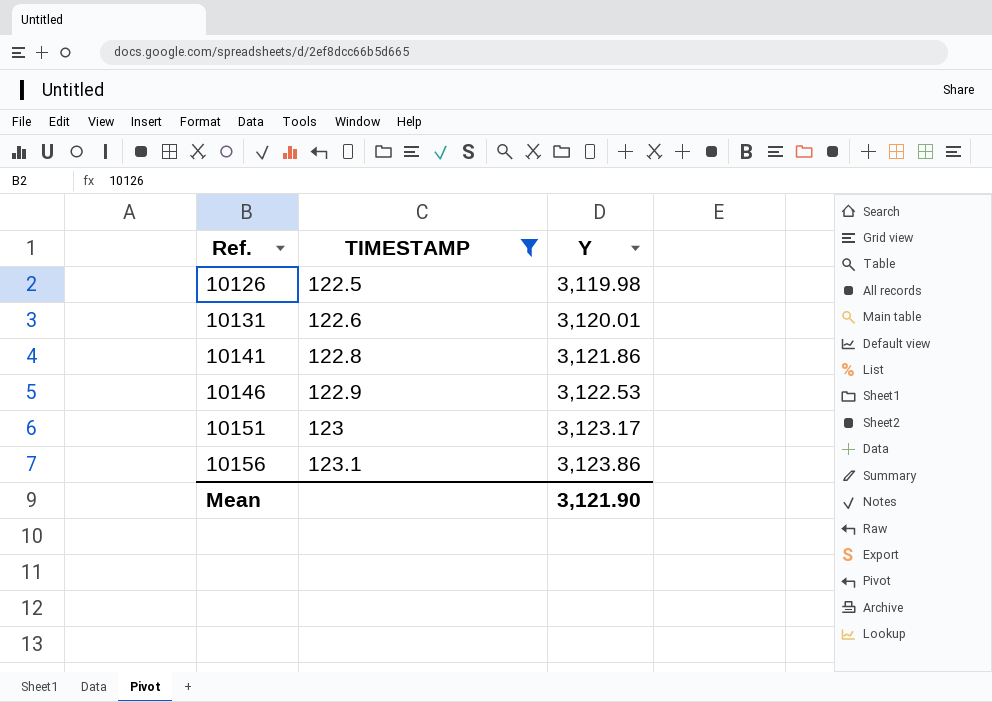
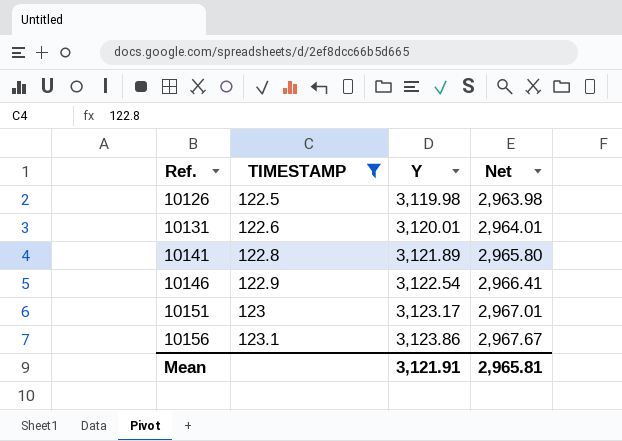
column Net | formula: none -> [Y] * 0.95
10141 | Y: 3,121.86 -> 3,121.89
10146 | Y: 3,122.53 -> 3,122.54
Mean | Y: 3,121.90 -> 3,121.91

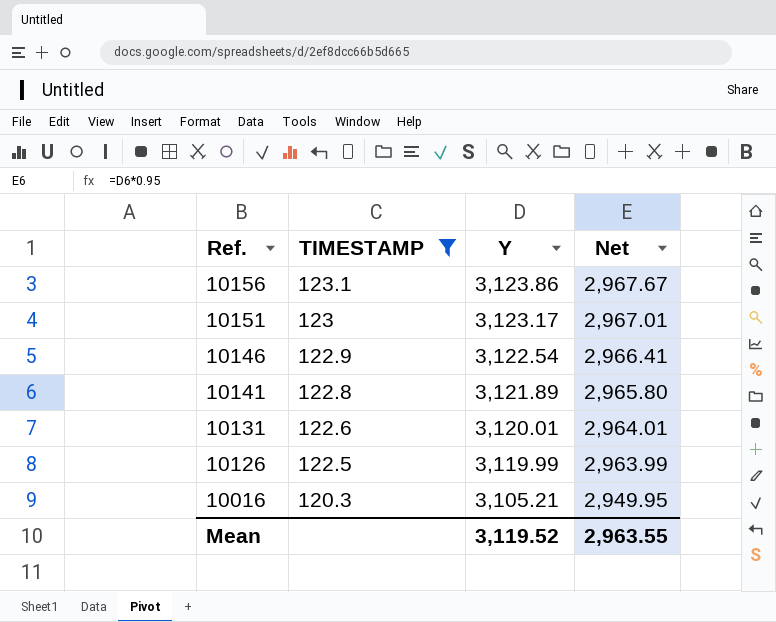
row order: Ref. ascending -> Ref. descending
10126 | Y: 3,119.98 -> 3,119.99
10126 | Net: 2,963.98 -> 2,963.99
row 10016: none -> 120.3 | 3,105.21 | 2,949.95
Mean | Y: 3,121.91 -> 3,119.52
Mean | Net: 2,965.81 -> 2,963.55

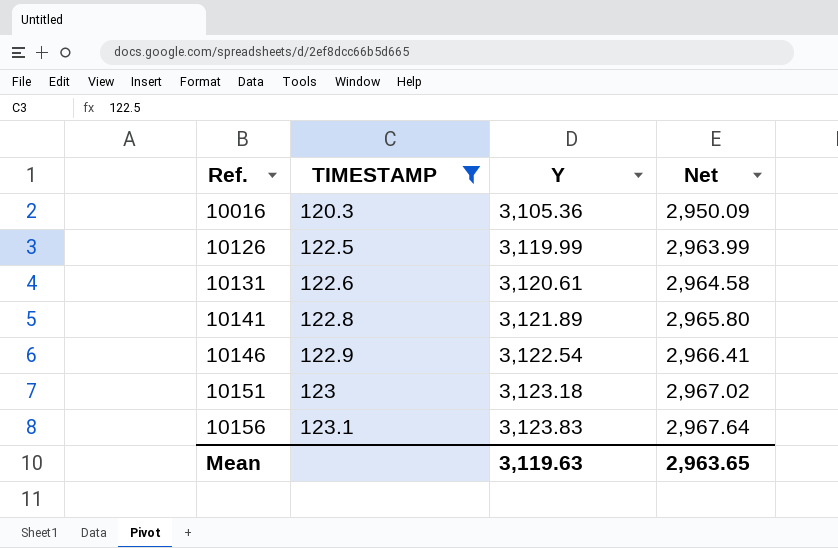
row order: Ref. descending -> Ref. ascending
10016 | Y: 3,105.21 -> 3,105.36
10016 | Net: 2,949.95 -> 2,950.09
10131 | Y: 3,120.01 -> 3,120.61
10131 | Net: 2,964.01 -> 2,964.58
10151 | Y: 3,123.17 -> 3,123.18
10151 | Net: 2,967.01 -> 2,967.02
10156 | Y: 3,123.86 -> 3,123.83
10156 | Net: 2,967.67 -> 2,967.64
Mean | Y: 3,119.52 -> 3,119.63
Mean | Net: 2,963.55 -> 2,963.65

